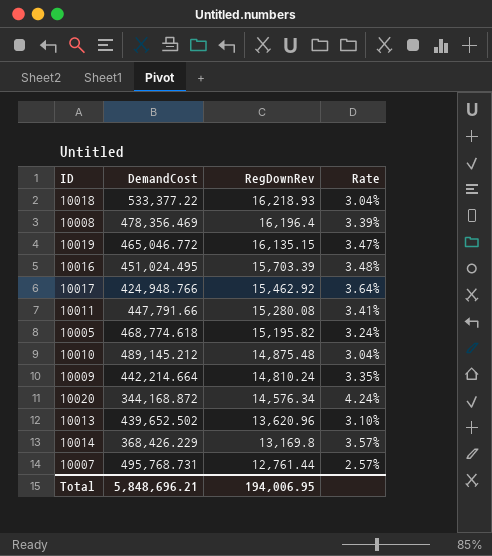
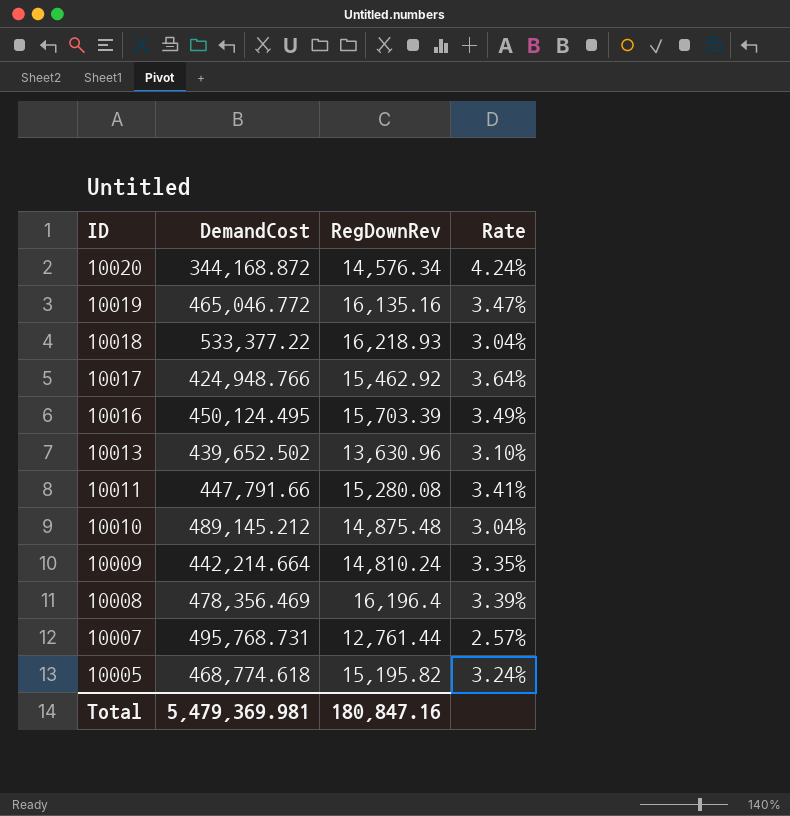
row order: RegDownRev descending -> ID descending
row 10014: 368,426.229 | 13,169.8 | 3.57% -> none
10019 | RegDownRev: 16,135.15 -> 16,135.16
10016 | DemandCost: 451,024.495 -> 450,124.495
10016 | Rate: 3.48% -> 3.49%
10013 | RegDownRev: 13,620.96 -> 13,630.96
Total | DemandCost: 5,848,696.21 -> 5,479,369.981
Total | RegDownRev: 194,006.95 -> 180,847.16

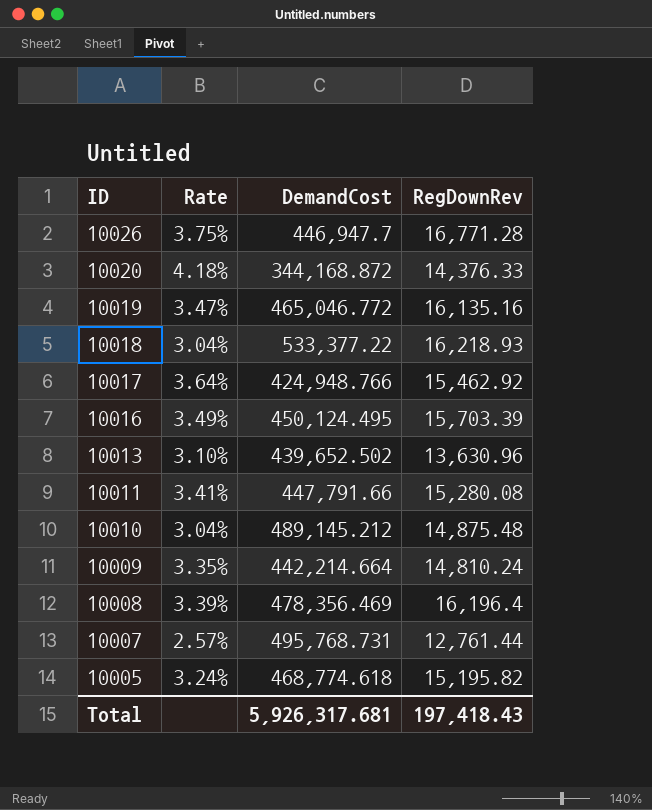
column Rate | position: 4 -> 2
row 10026: none -> 3.75% | 446,947.7 | 16,771.28
10020 | Rate: 4.24% -> 4.18%
10020 | RegDownRev: 14,576.34 -> 14,376.33
Total | DemandCost: 5,479,369.981 -> 5,926,317.681
Total | RegDownRev: 180,847.16 -> 197,418.43

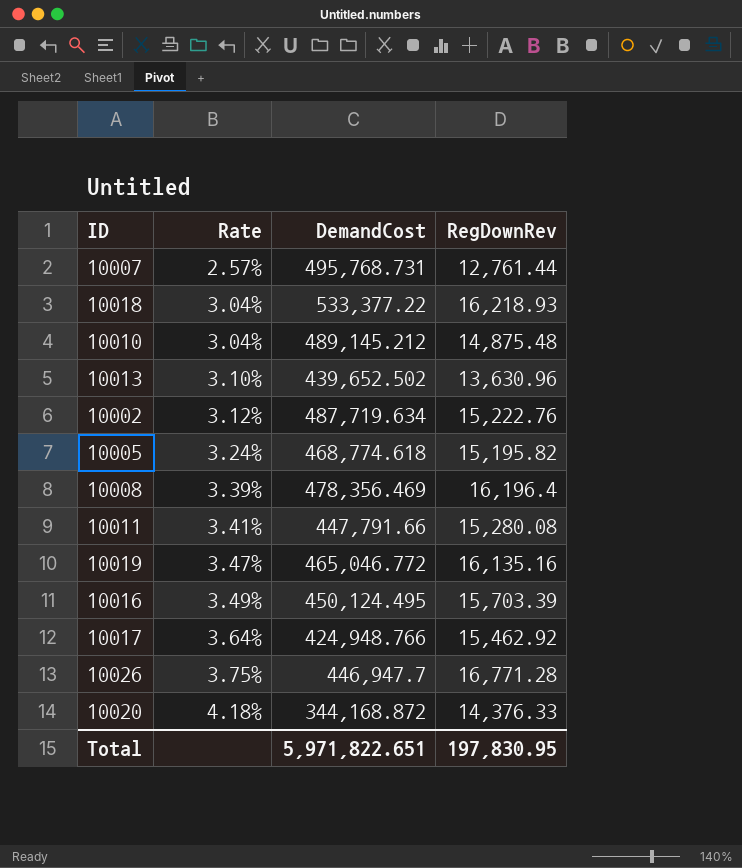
row order: ID descending -> Rate ascending
row 10009: 3.35% | 442,214.664 | 14,810.24 -> none
row 10002: none -> 3.12% | 487,719.634 | 15,222.76
Total | DemandCost: 5,926,317.681 -> 5,971,822.651
Total | RegDownRev: 197,418.43 -> 197,830.95

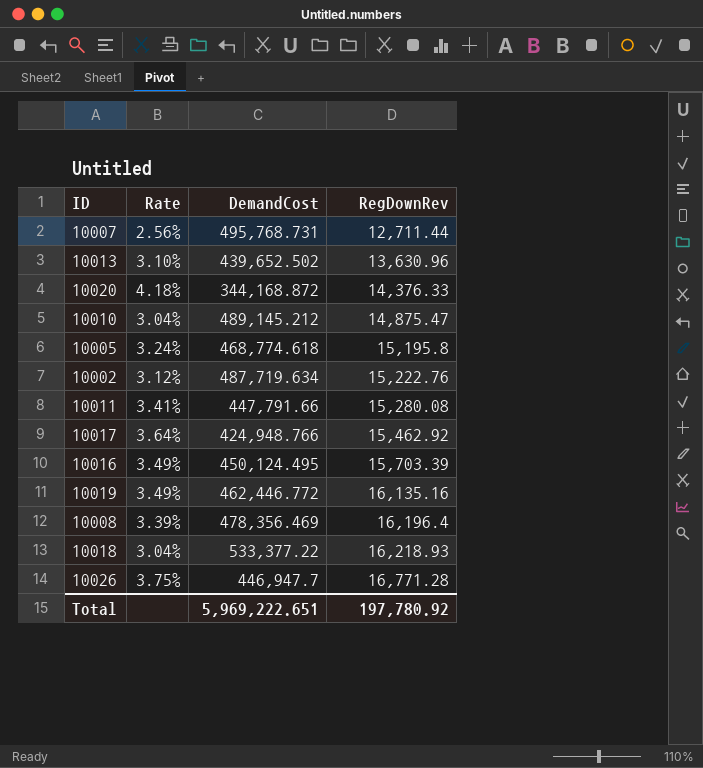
row order: Rate ascending -> RegDownRev ascending
10007 | Rate: 2.57% -> 2.56%
10007 | RegDownRev: 12,761.44 -> 12,711.44
10010 | RegDownRev: 14,875.48 -> 14,875.47
10005 | RegDownRev: 15,195.82 -> 15,195.8
10019 | Rate: 3.47% -> 3.49%
10019 | DemandCost: 465,046.772 -> 462,446.772
Total | DemandCost: 5,971,822.651 -> 5,969,222.651
Total | RegDownRev: 197,830.95 -> 197,780.92

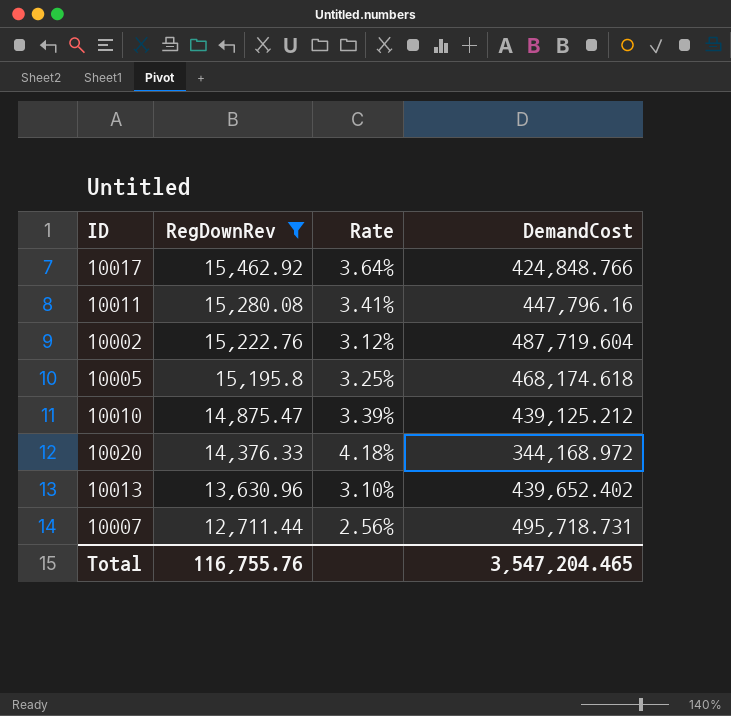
filter: none -> RegDownRev <= 15,462.92
row order: RegDownRev ascending -> RegDownRev descending
column RegDownRev | position: 4 -> 2
10017 | DemandCost: 424,948.766 -> 424,848.766
10011 | DemandCost: 447,791.66 -> 447,796.16
10002 | DemandCost: 487,719.634 -> 487,719.604
10005 | Rate: 3.24% -> 3.25%
10005 | DemandCost: 468,774.618 -> 468,174.618
10010 | Rate: 3.04% -> 3.39%
10010 | DemandCost: 489,145.212 -> 439,125.212
10020 | DemandCost: 344,168.872 -> 344,168.972
10013 | DemandCost: 439,652.502 -> 439,652.402
10007 | DemandCost: 495,768.731 -> 495,718.731
Total | RegDownRev: 197,780.92 -> 116,755.76
Total | DemandCost: 5,969,222.651 -> 3,547,204.465

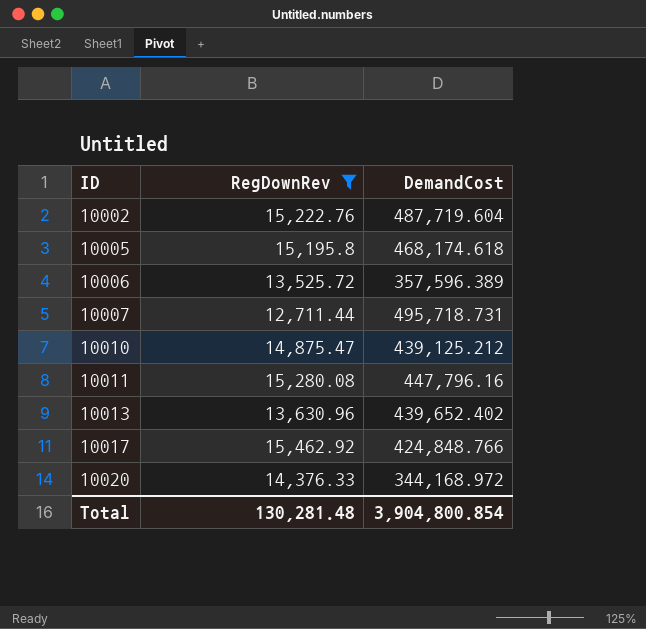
row order: RegDownRev descending -> ID ascending
column Rate | formula: [RegDownRev] / [DemandCost] -> none
row 10006: none -> 13,525.72 | 357,596.389
Total | RegDownRev: 116,755.76 -> 130,281.48
Total | DemandCost: 3,547,204.465 -> 3,904,800.854

